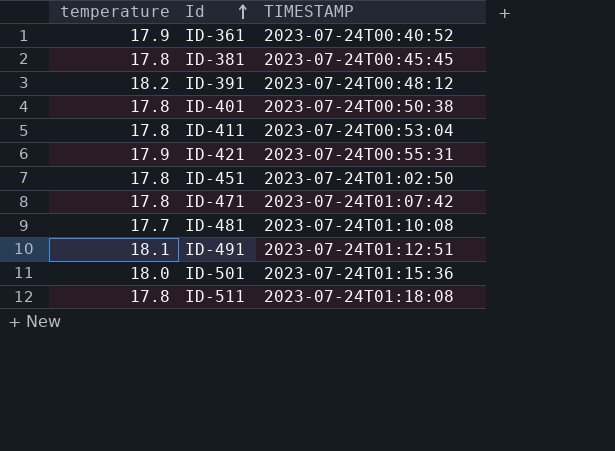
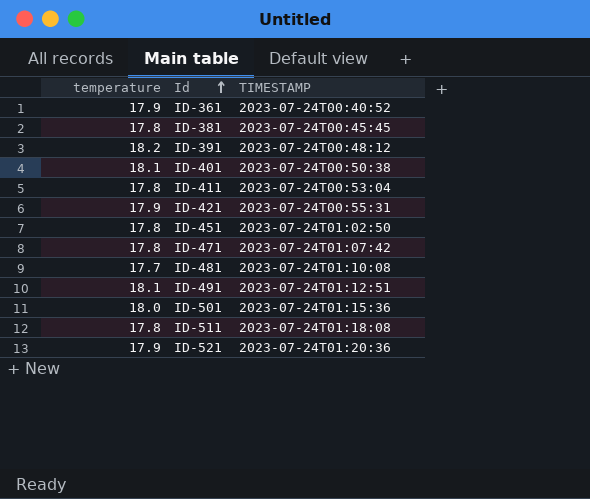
ID-401 | temperature: 17.8 -> 18.1
row ID-521: none -> 17.9 | 2023-07-24T01:20:36

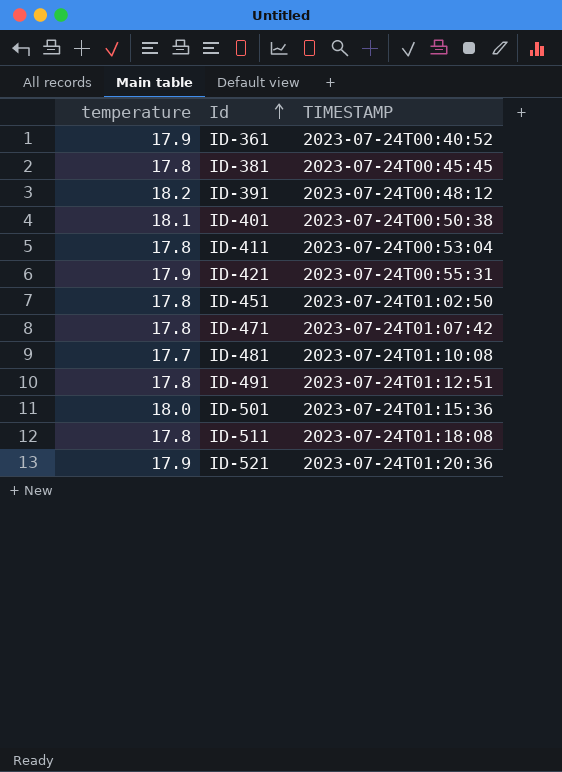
ID-491 | temperature: 18.1 -> 17.8

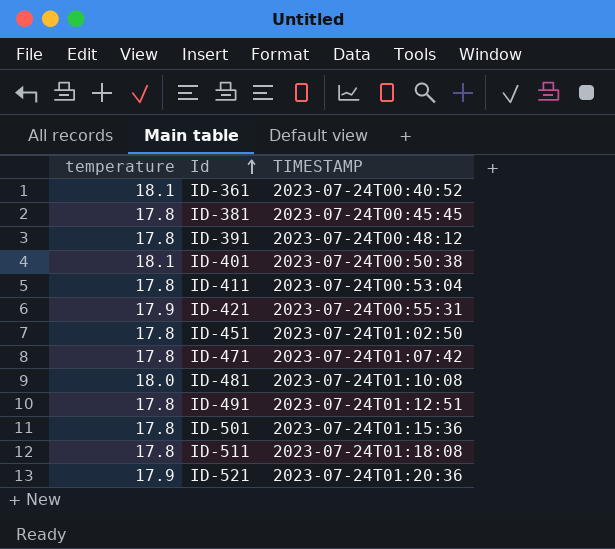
ID-361 | temperature: 17.9 -> 18.1
ID-391 | temperature: 18.2 -> 17.8
ID-481 | temperature: 17.7 -> 18.0
ID-501 | temperature: 18.0 -> 17.8

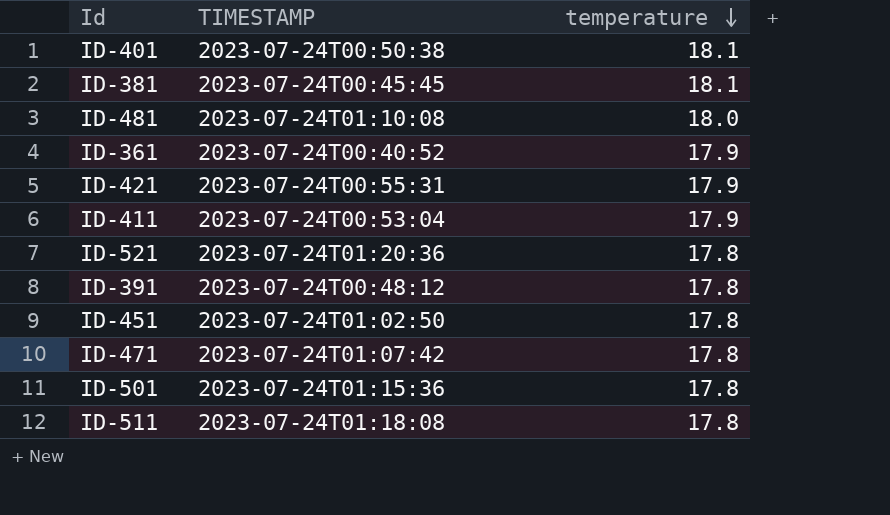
row order: Id ascending -> temperature descending
column temperature | position: 1 -> 3
row ID-491: 17.8 | 2023-07-24T01:12:51 -> none
ID-381 | temperature: 17.8 -> 18.1
ID-361 | temperature: 18.1 -> 17.9
ID-411 | temperature: 17.8 -> 17.9
ID-521 | temperature: 17.9 -> 17.8

